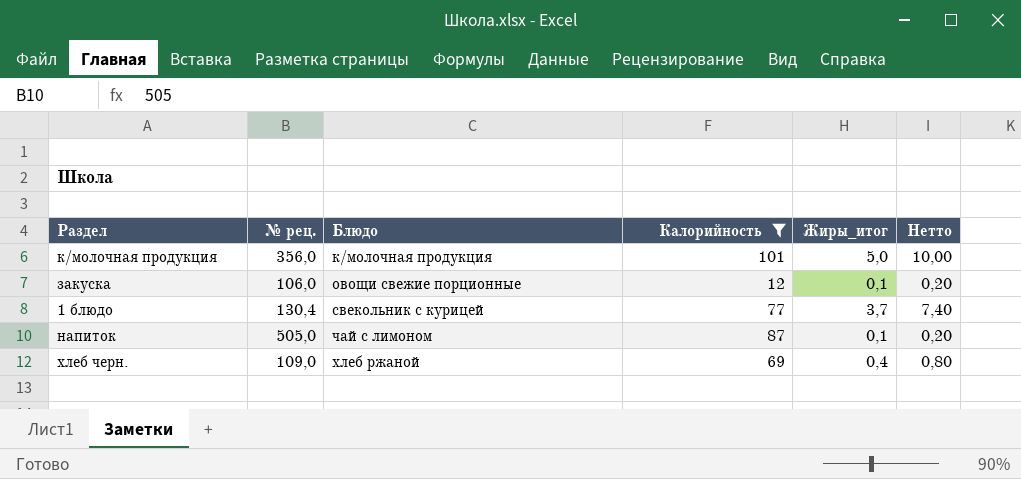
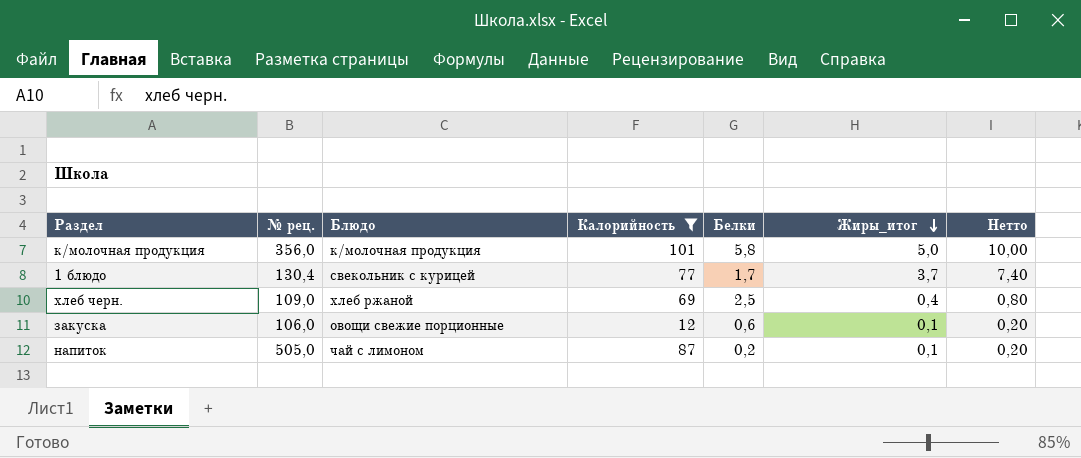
row order: none -> Жиры_итог descending
column Белки | position: none -> 5

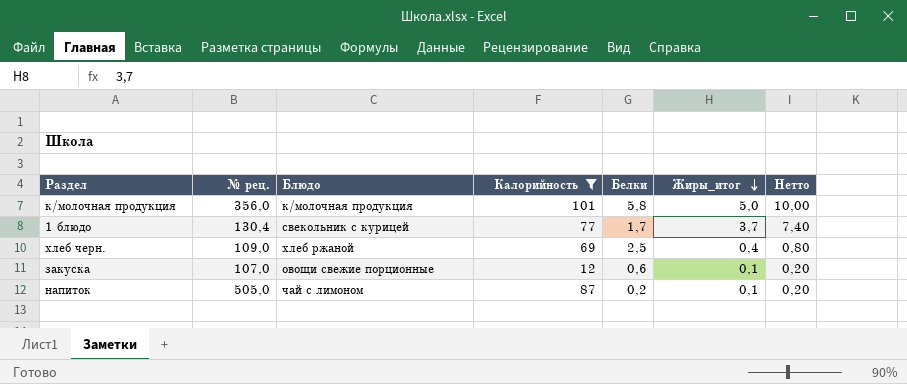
закуска | № рец.: 106,0 -> 107,0

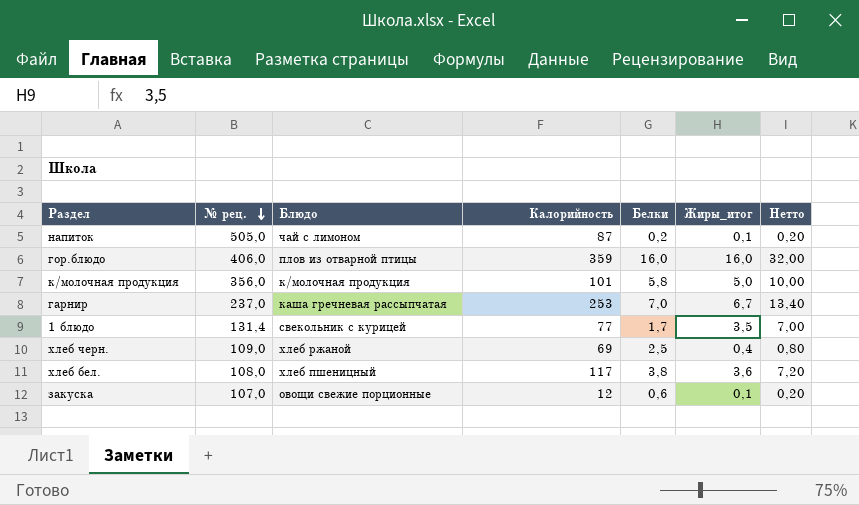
filter: Калорийность <= 101 -> none
row order: Жиры_итог descending -> № рец. descending
1 блюдо | № рец.: 130,4 -> 131,4
1 блюдо | Жиры_итог: 3,7 -> 3,5
1 блюдо | Нетто: 7,40 -> 7,00

